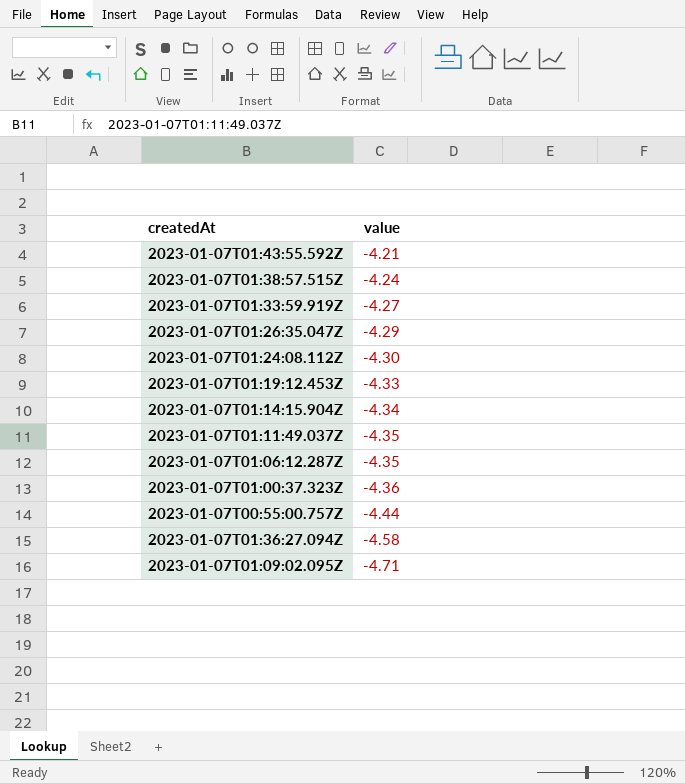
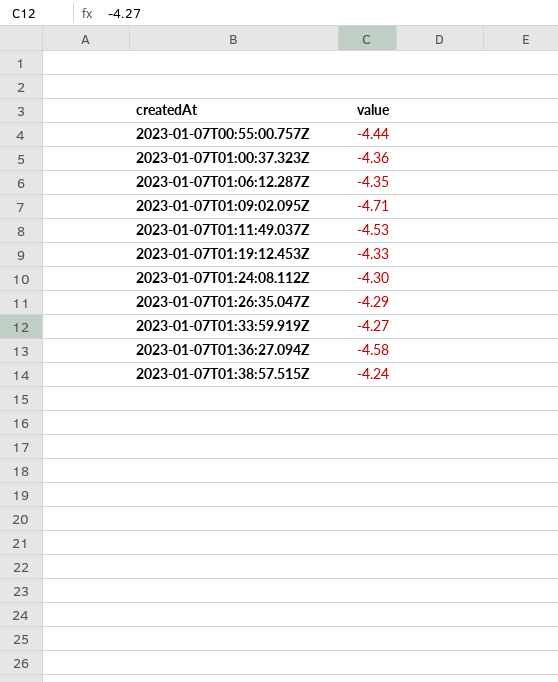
row order: value descending -> createdAt ascending
row 2023-01-07T01:43:55.592Z: -4.21 -> none
row 2023-01-07T01:14:15.904Z: -4.34 -> none
2023-01-07T01:11:49.037Z | value: -4.35 -> -4.53

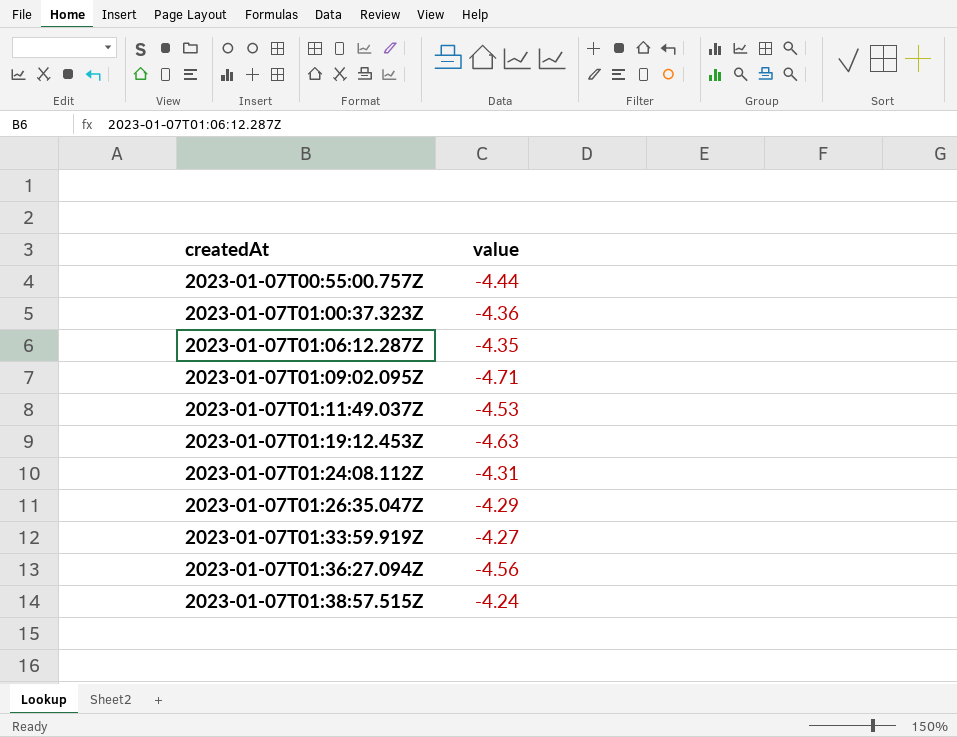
2023-01-07T01:19:12.453Z | value: -4.33 -> -4.63
2023-01-07T01:24:08.112Z | value: -4.30 -> -4.31
2023-01-07T01:36:27.094Z | value: -4.58 -> -4.56

